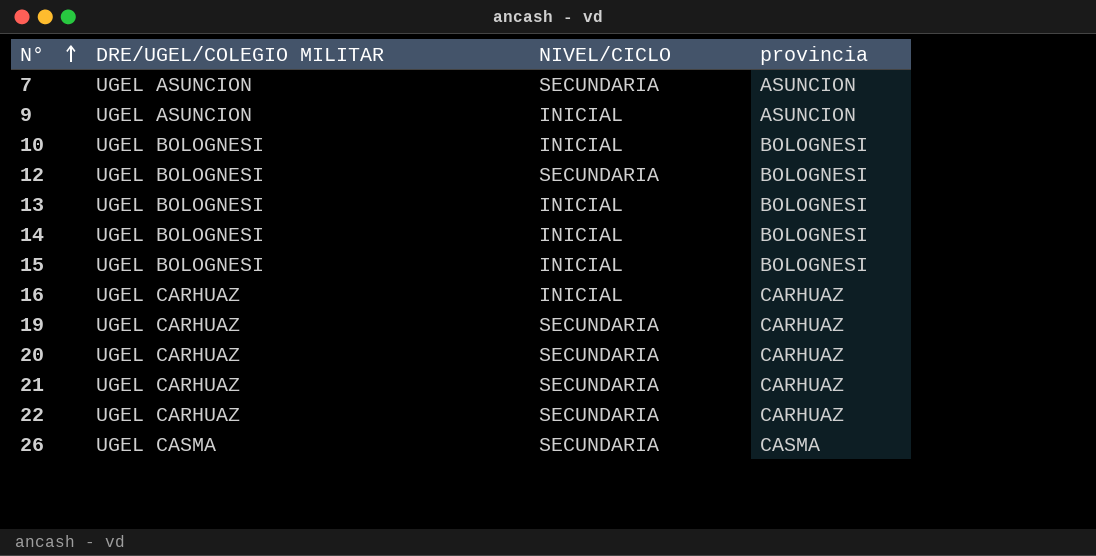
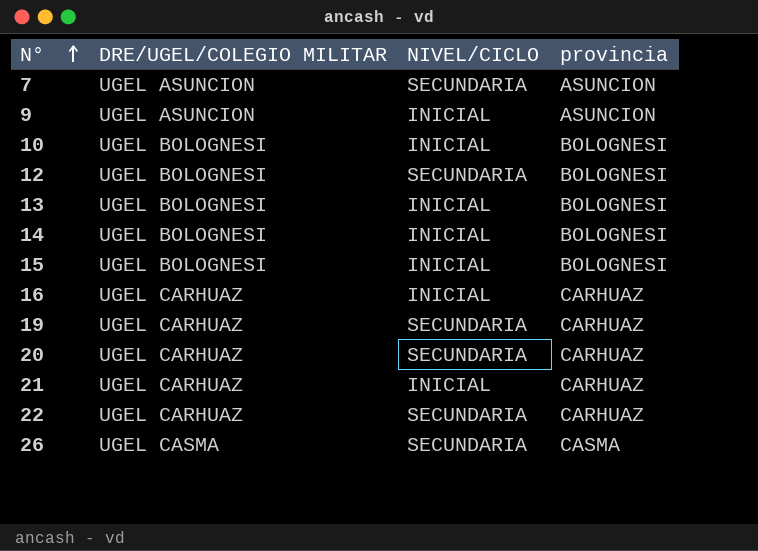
21 | NIVEL/CICLO: SECUNDARIA -> INICIAL

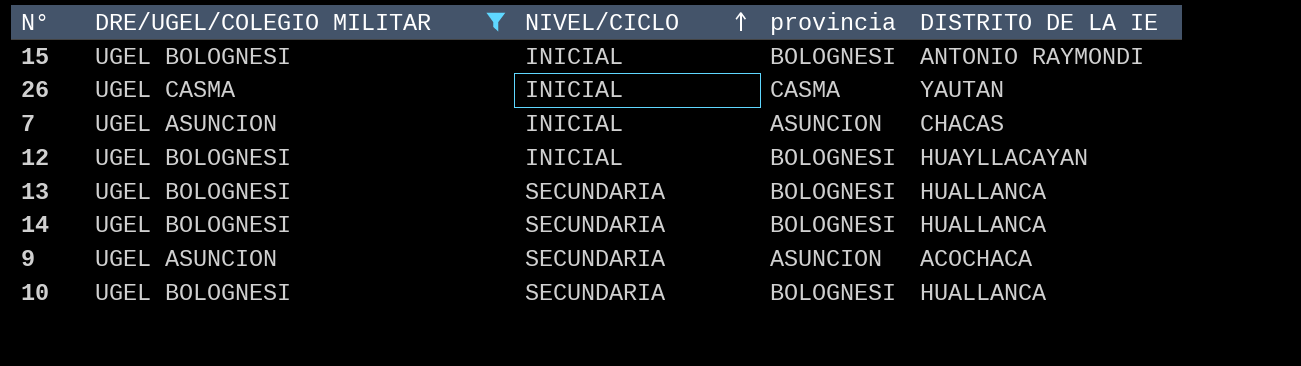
filter: none -> DRE/UGEL/COLEGIO MILITAR != UGEL CARHUAZ
row order: N° ascending -> NIVEL/CICLO ascending
column DISTRITO DE LA IE | position: none -> 5
26 | NIVEL/CICLO: SECUNDARIA -> INICIAL
7 | NIVEL/CICLO: SECUNDARIA -> INICIAL
12 | NIVEL/CICLO: SECUNDARIA -> INICIAL
13 | NIVEL/CICLO: INICIAL -> SECUNDARIA
14 | NIVEL/CICLO: INICIAL -> SECUNDARIA
9 | NIVEL/CICLO: INICIAL -> SECUNDARIA
10 | NIVEL/CICLO: INICIAL -> SECUNDARIA

